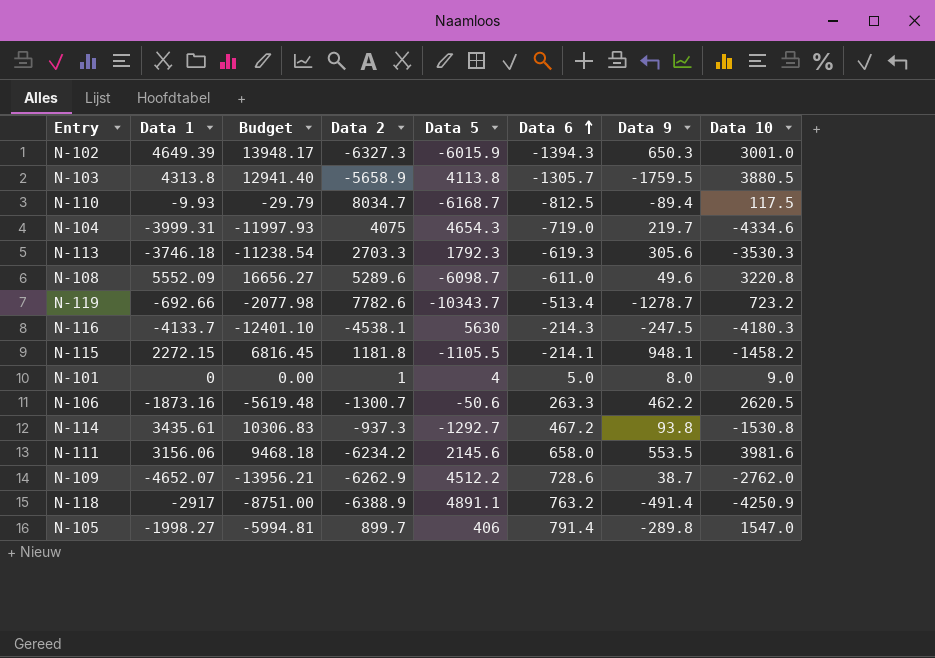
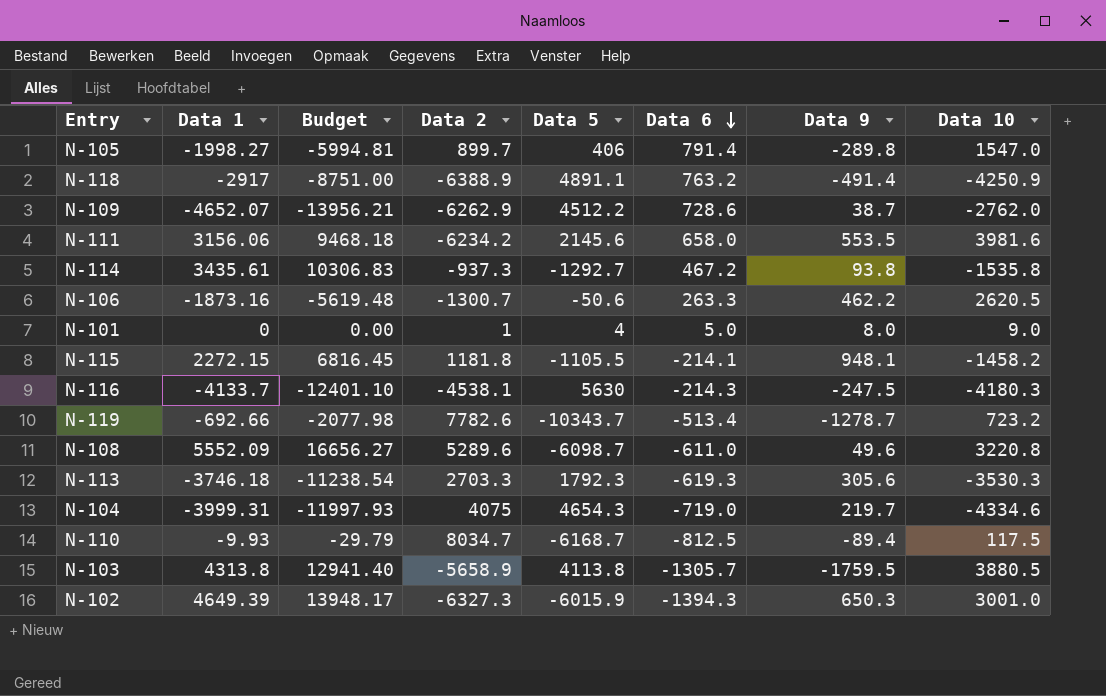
row order: Data 6 ascending -> Data 6 descending
N-114 | Data 10: -1530.8 -> -1535.8

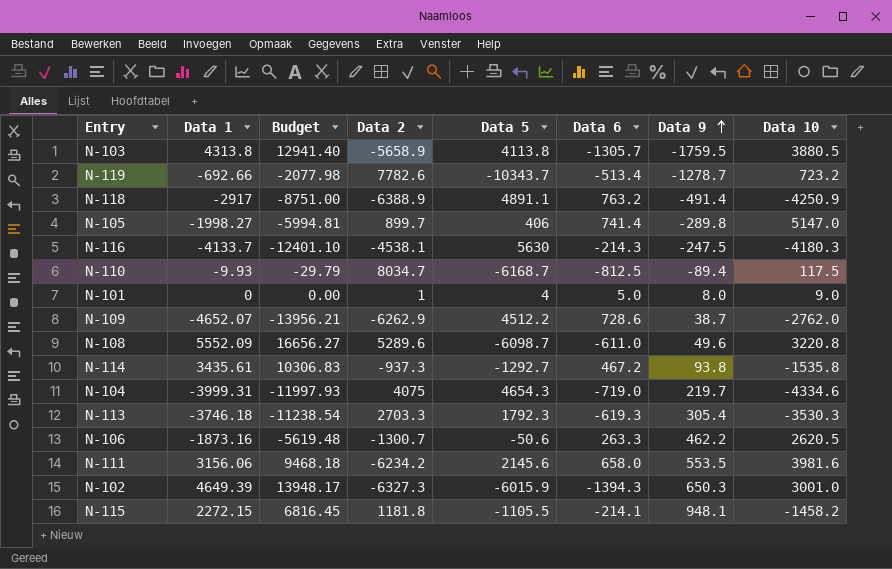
row order: Data 6 descending -> Data 9 ascending
N-105 | Data 6: 791.4 -> 741.4
N-105 | Data 10: 1547.0 -> 5147.0
N-113 | Data 9: 305.6 -> 305.4

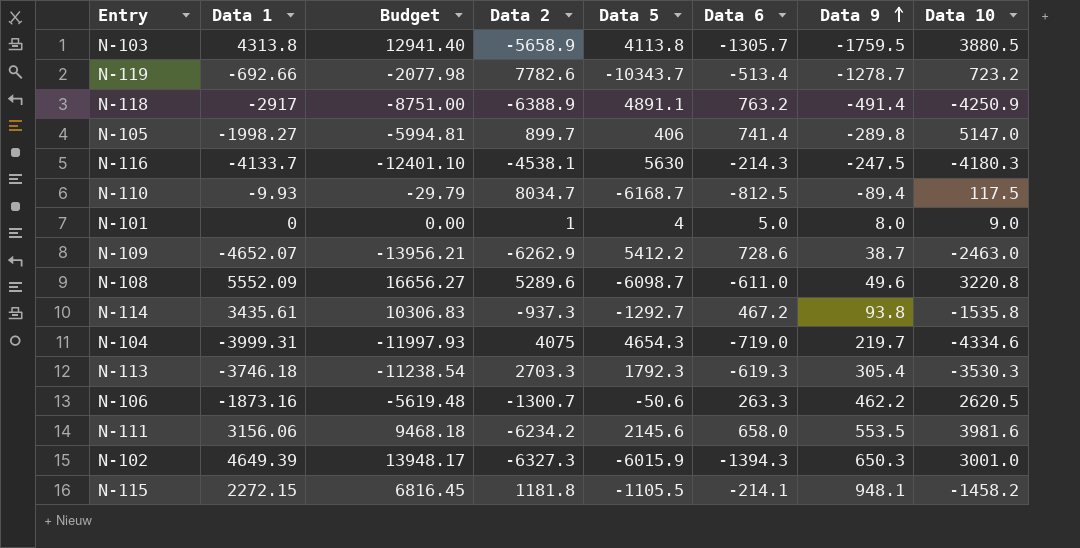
N-109 | Data 5: 4512.2 -> 5412.2
N-109 | Data 10: -2762.0 -> -2463.0

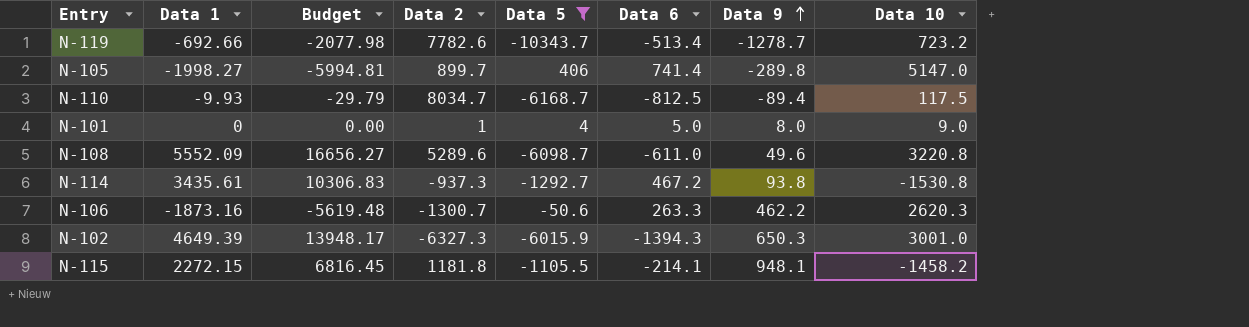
filter: none -> Data 5 <= 406
N-114 | Data 10: -1535.8 -> -1530.8
N-106 | Data 10: 2620.5 -> 2620.3

